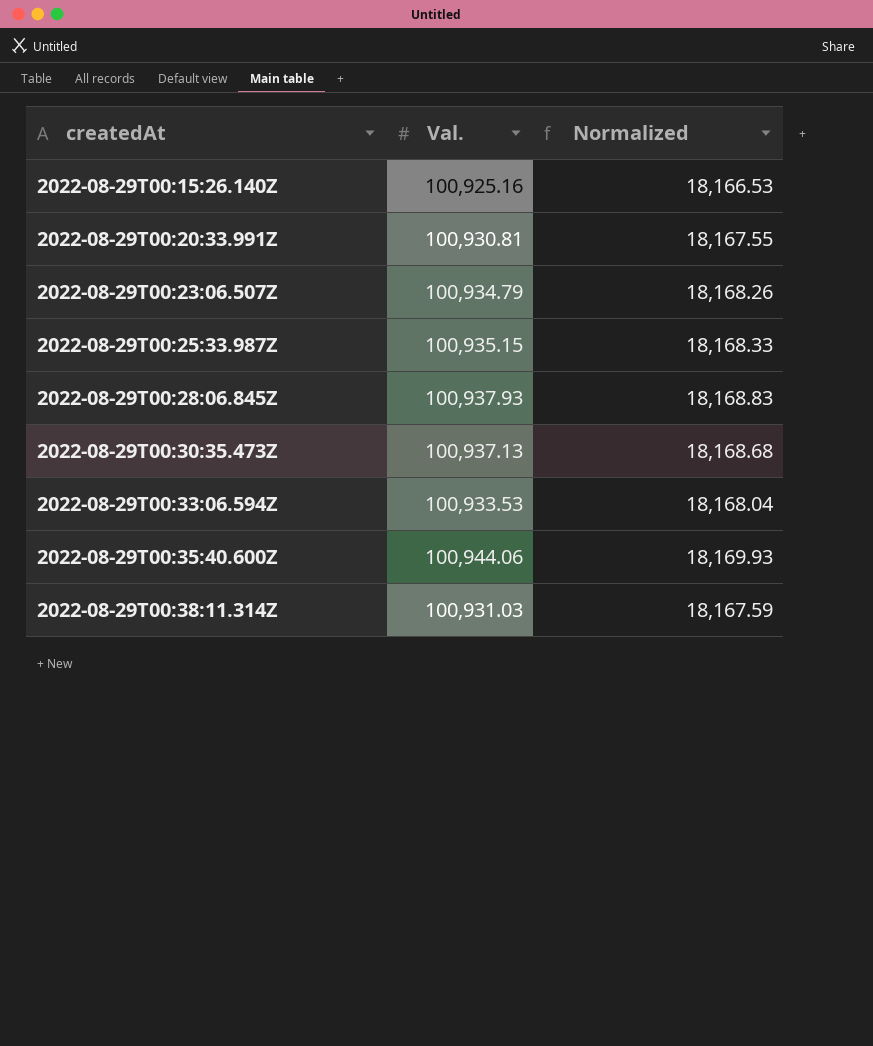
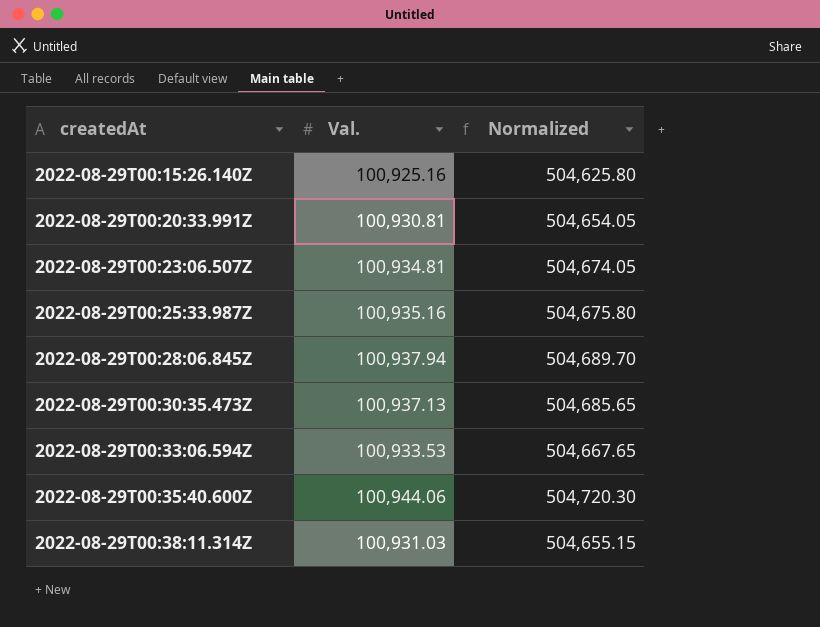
column Normalized | formula: [Val.] * 0.18 -> [Val.] * 5
2022-08-29T00:23:06.507Z | Val.: 100,934.79 -> 100,934.81
2022-08-29T00:25:33.987Z | Val.: 100,935.15 -> 100,935.16
2022-08-29T00:28:06.845Z | Val.: 100,937.93 -> 100,937.94

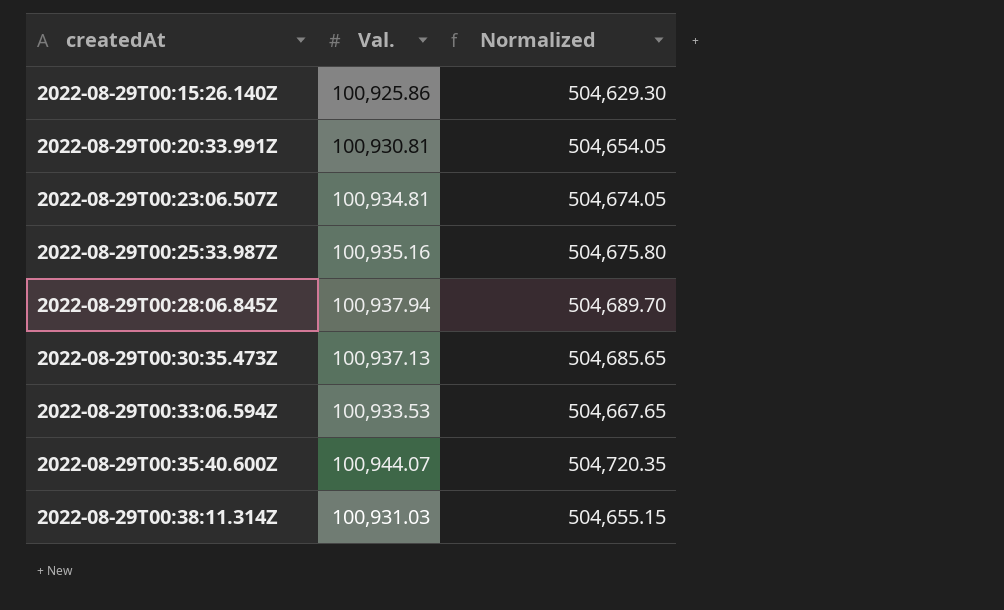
2022-08-29T00:15:26.140Z | Val.: 100,925.16 -> 100,925.86
2022-08-29T00:15:26.140Z | Normalized: 504,625.80 -> 504,629.30
2022-08-29T00:35:40.600Z | Val.: 100,944.06 -> 100,944.07
2022-08-29T00:35:40.600Z | Normalized: 504,720.30 -> 504,720.35

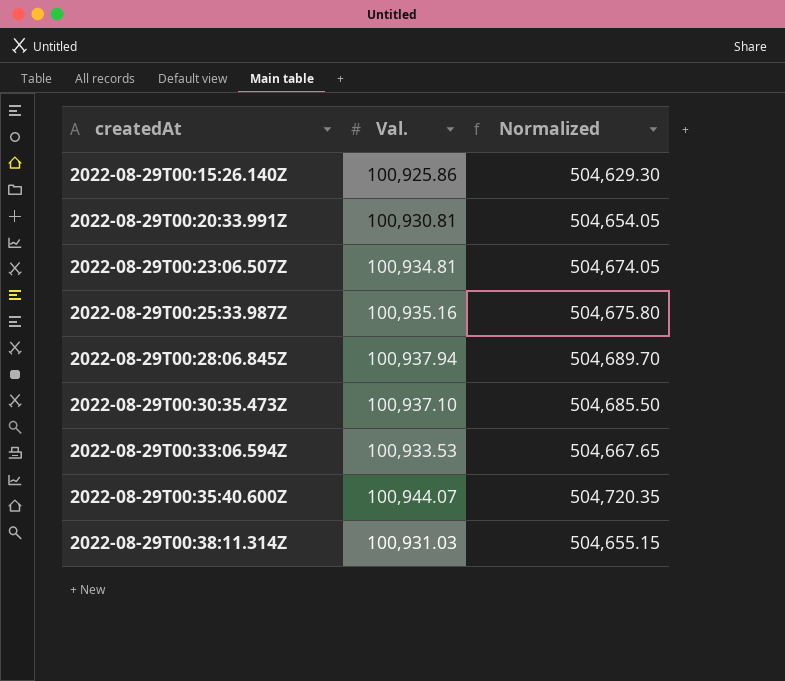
2022-08-29T00:30:35.473Z | Val.: 100,937.13 -> 100,937.10
2022-08-29T00:30:35.473Z | Normalized: 504,685.65 -> 504,685.50

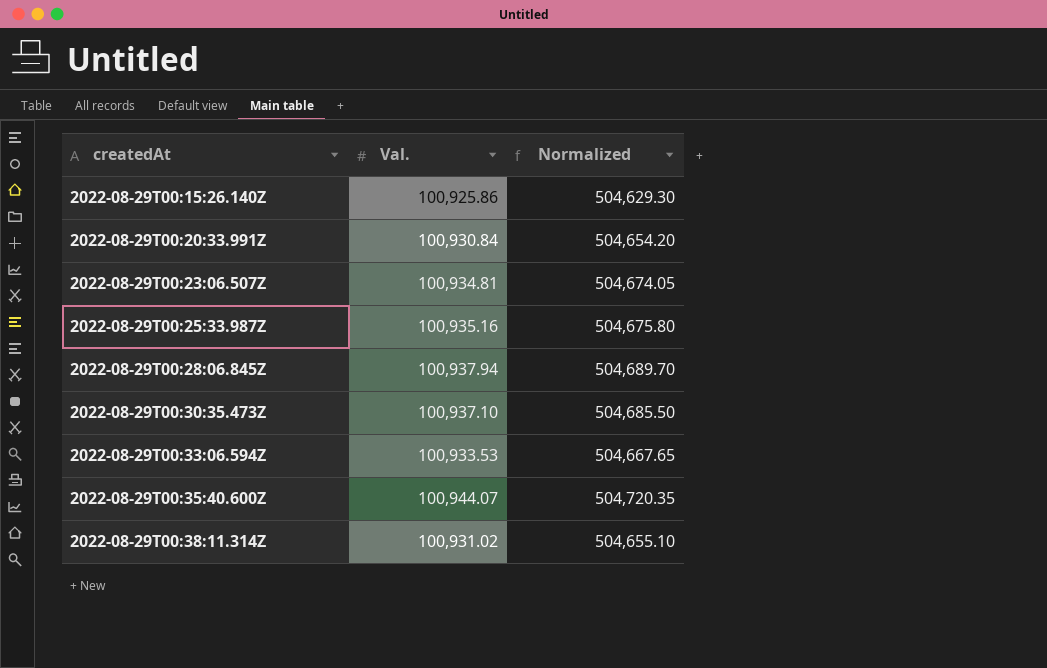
2022-08-29T00:20:33.991Z | Val.: 100,930.81 -> 100,930.84
2022-08-29T00:20:33.991Z | Normalized: 504,654.05 -> 504,654.20
2022-08-29T00:38:11.314Z | Val.: 100,931.03 -> 100,931.02
2022-08-29T00:38:11.314Z | Normalized: 504,655.15 -> 504,655.10

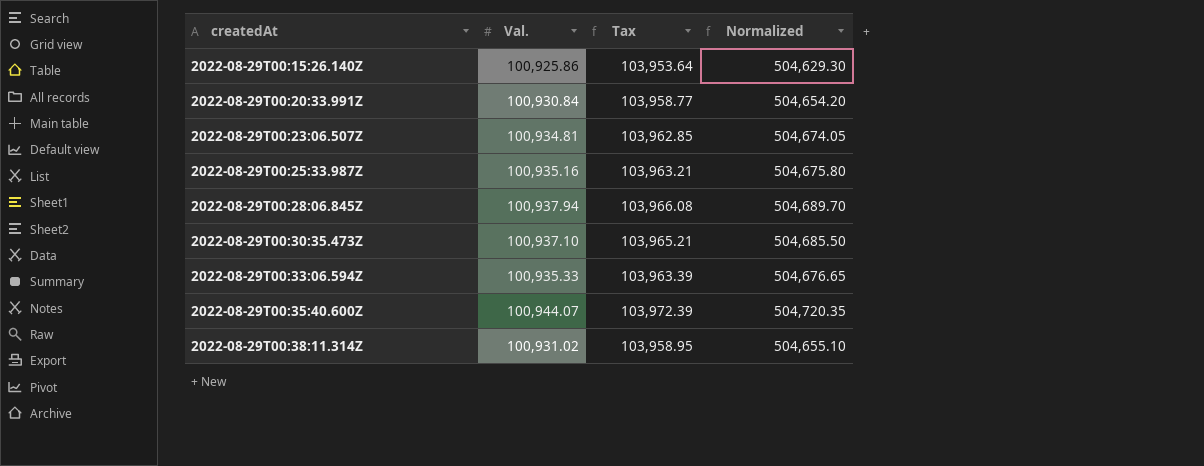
column Tax | formula: none -> [Val.] * 1.03
2022-08-29T00:33:06.594Z | Val.: 100,933.53 -> 100,935.33
2022-08-29T00:33:06.594Z | Normalized: 504,667.65 -> 504,676.65

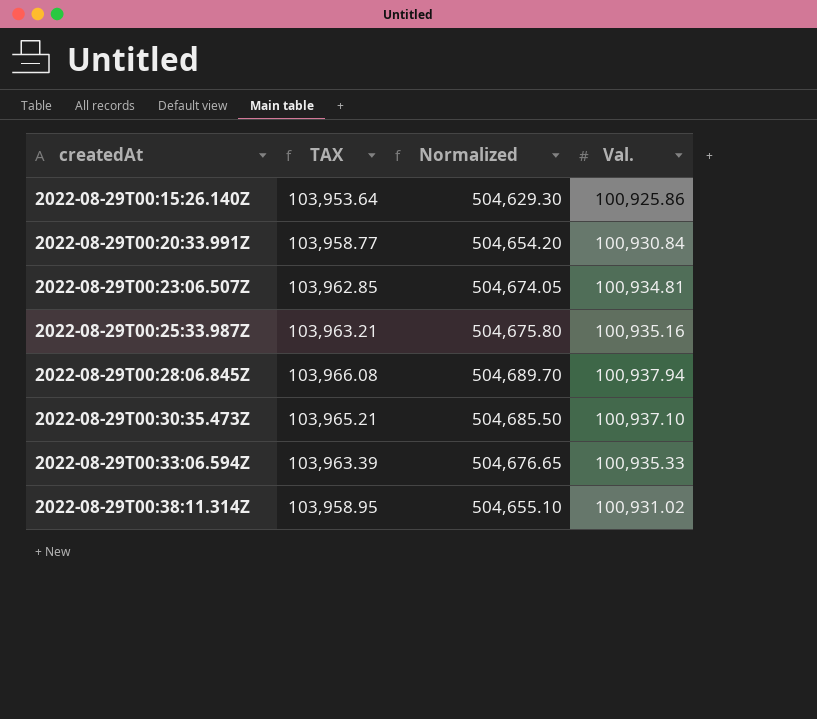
column name: Tax -> TAX
column Val. | position: 2 -> 4
row 2022-08-29T00:35:40.600Z: 100,944.07 | 103,972.39 | 504,720.35 -> none

